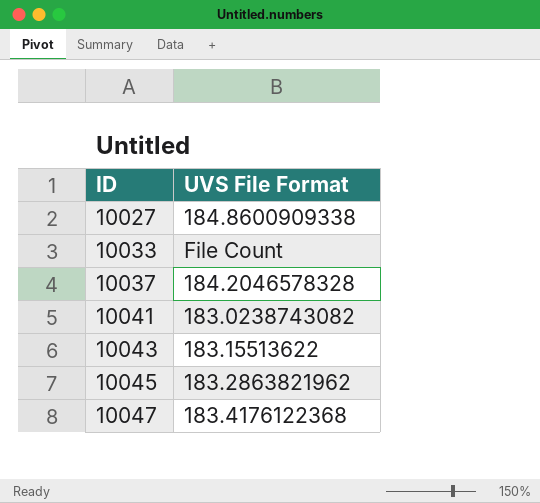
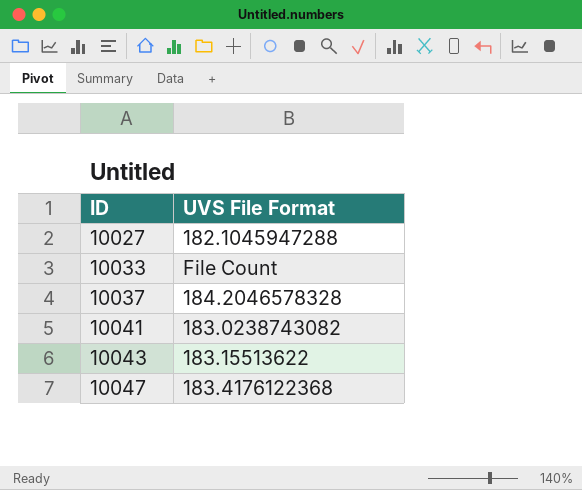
row 10045: 183.2863821962 -> none
10027 | UVS File Format: 184.8600909338 -> 182.1045947288

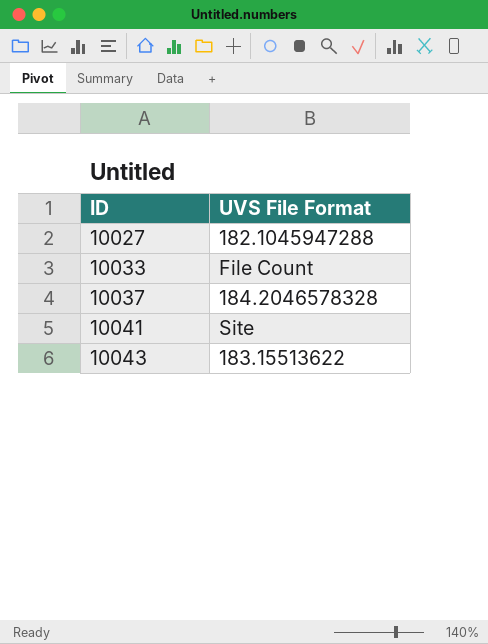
row 10047: 183.4176122368 -> none
10041 | UVS File Format: 183.0238743082 -> Site

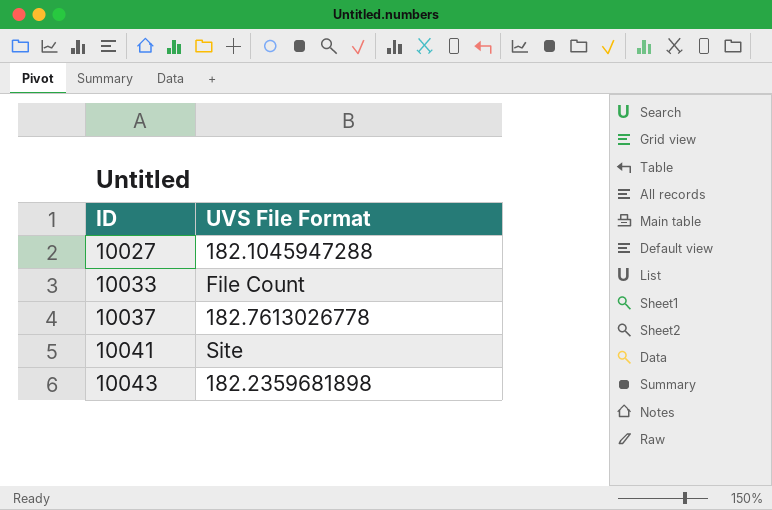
10037 | UVS File Format: 184.2046578328 -> 182.7613026778
10043 | UVS File Format: 183.15513622 -> 182.2359681898

